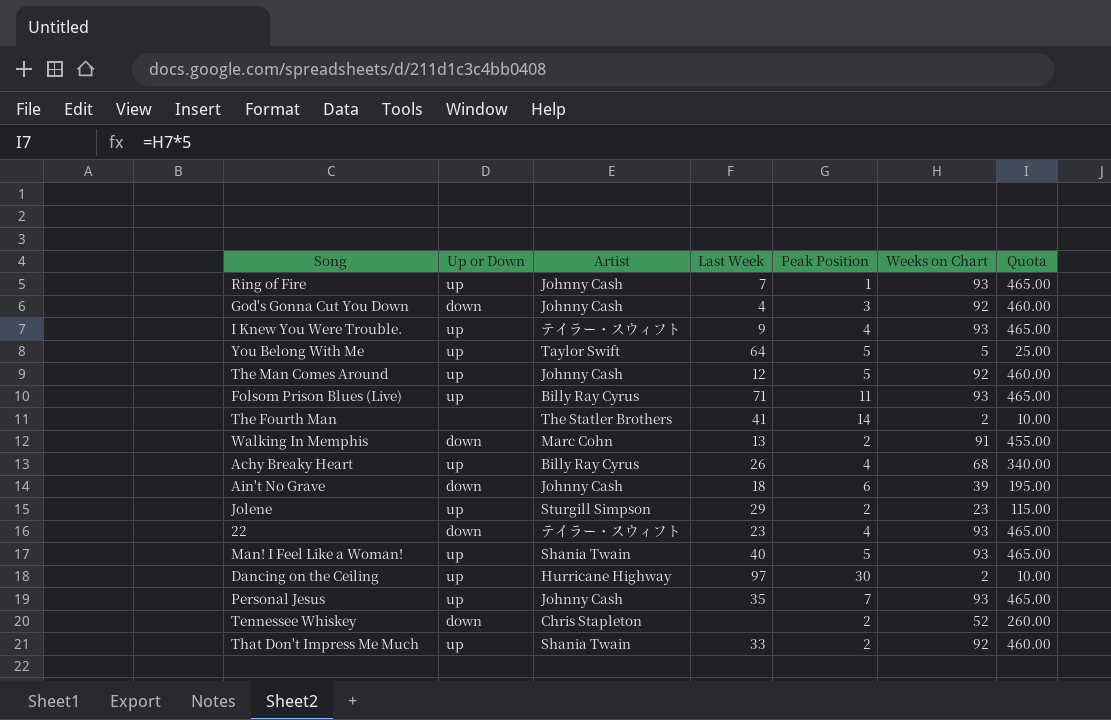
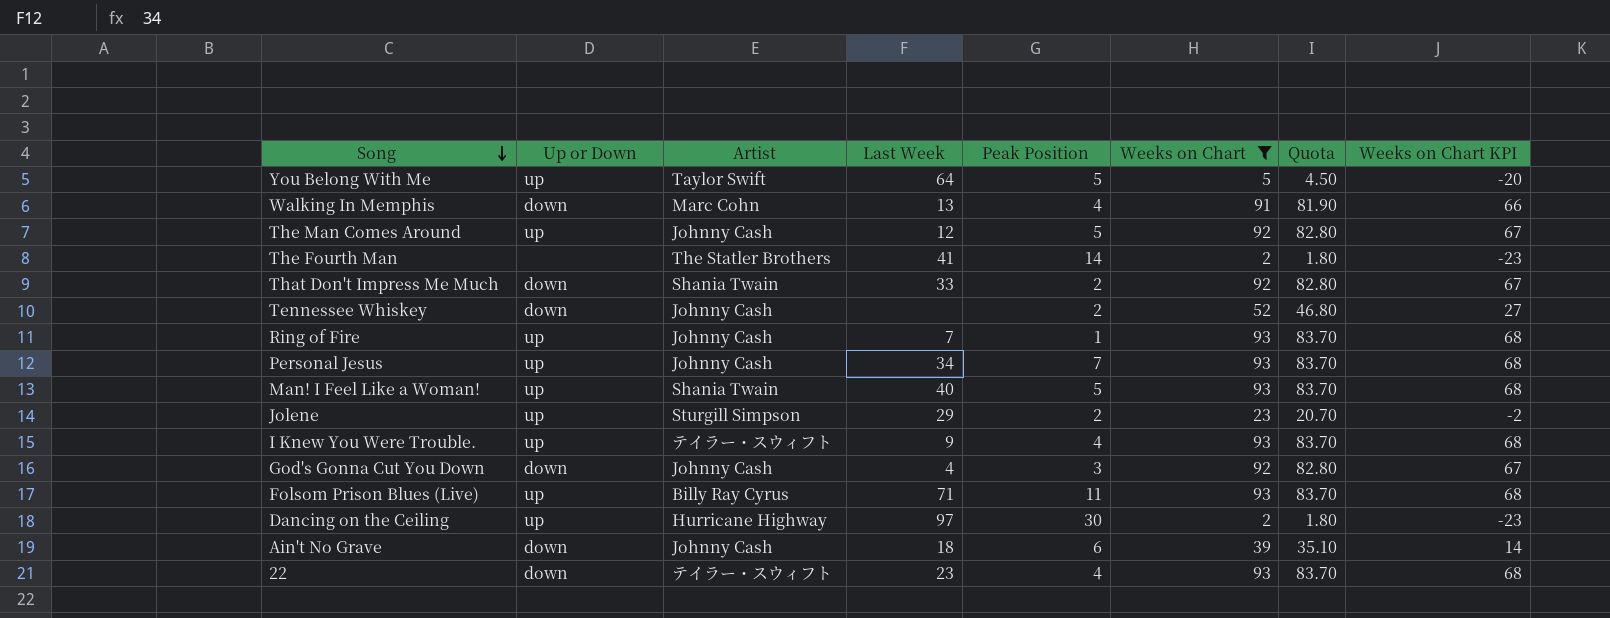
filter: none -> Weeks on Chart != 68
row order: none -> Song descending
column Quota | formula: [Weeks on Chart] * 5 -> [Weeks on Chart] * 0.9
column Weeks on Chart KPI | formula: none -> [Weeks on Chart] - 25
Walking In Memphis | Peak Position: 2 -> 4
That Don't Impress Me Much | Up or Down: up -> down
Tennessee Whiskey | Artist: Chris Stapleton -> Johnny Cash
Personal Jesus | Last Week: 35 -> 34

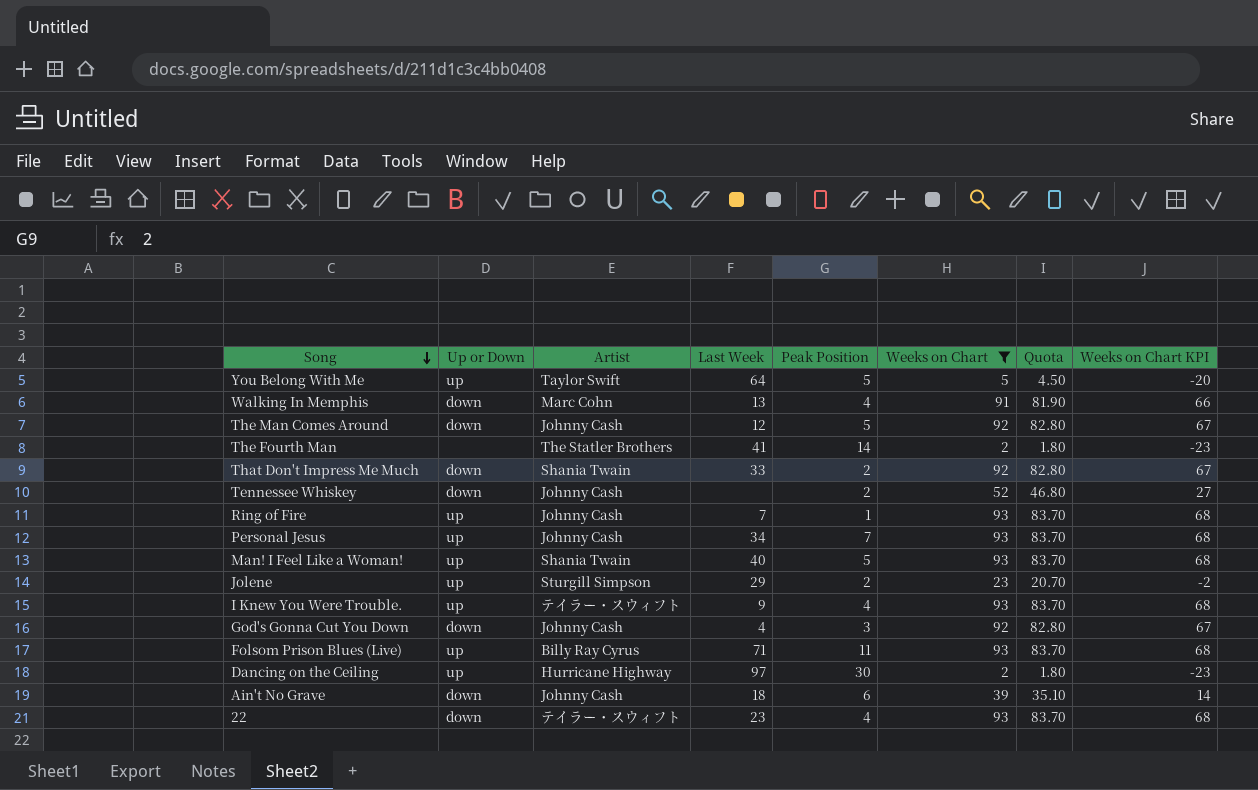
The Man Comes Around | Up or Down: up -> down

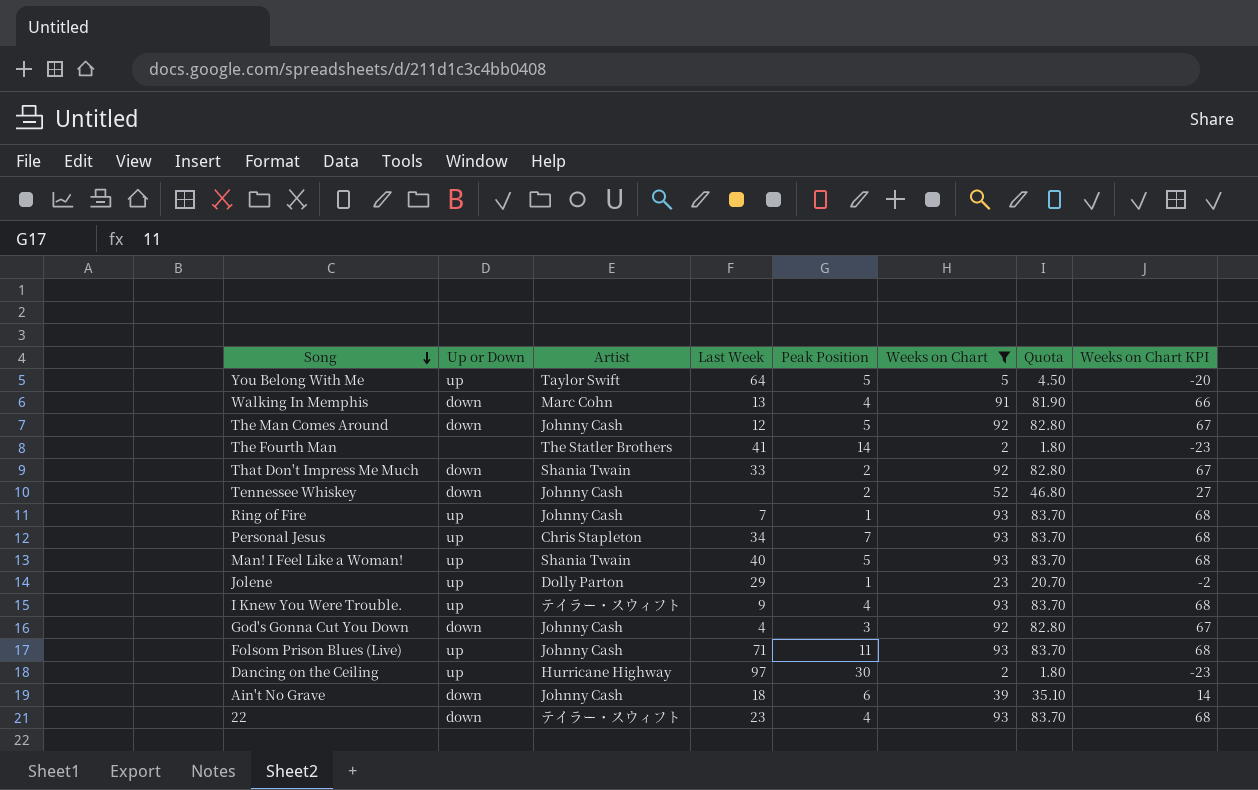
Personal Jesus | Artist: Johnny Cash -> Chris Stapleton
Jolene | Artist: Sturgill Simpson -> Dolly Parton
Jolene | Peak Position: 2 -> 1
Folsom Prison Blues (Live) | Artist: Billy Ray Cyrus -> Johnny Cash

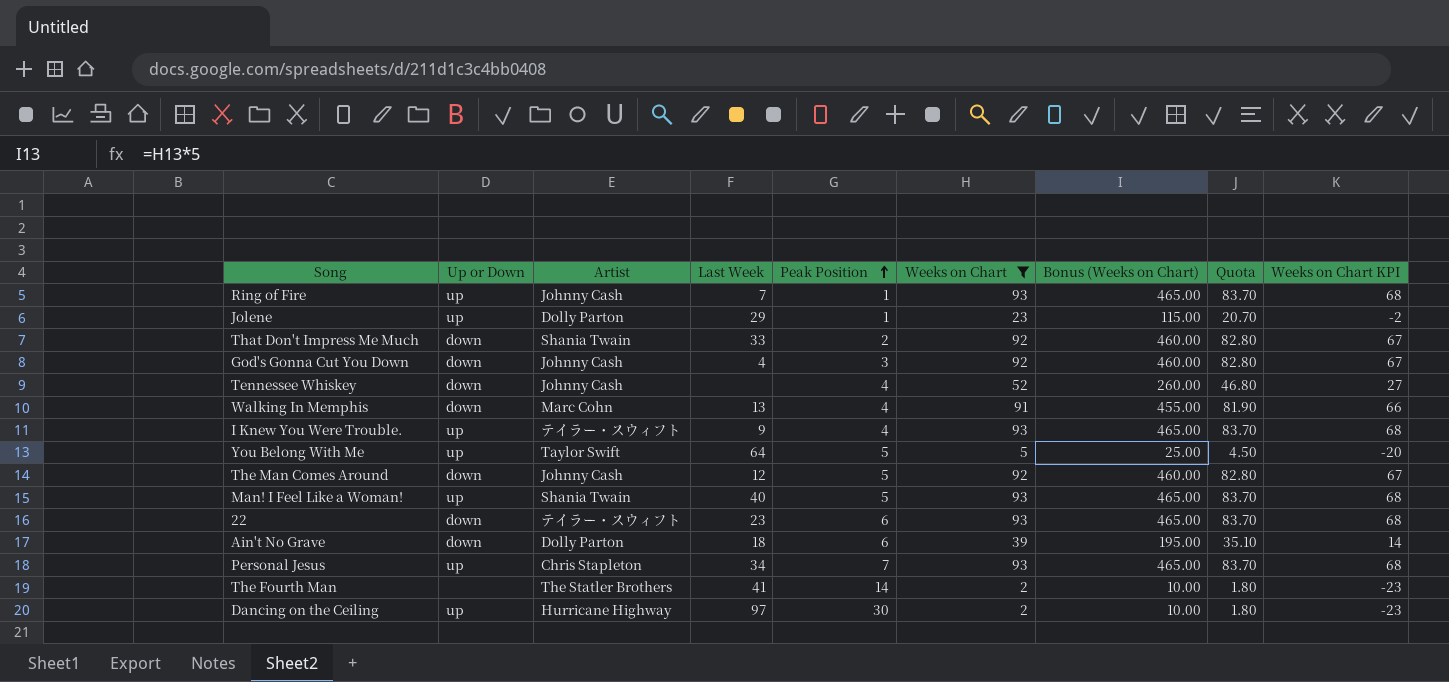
row order: Song descending -> Peak Position ascending
column Bonus (Weeks on Chart) | formula: none -> [Weeks on Chart] * 5
row Folsom Prison Blues (Live): up | Johnny Cash | 71 | 11 | 93 | 83.70 | 68 -> none
Tennessee Whiskey | Peak Position: 2 -> 4
22 | Peak Position: 4 -> 6
Ain't No Grave | Artist: Johnny Cash -> Dolly Parton

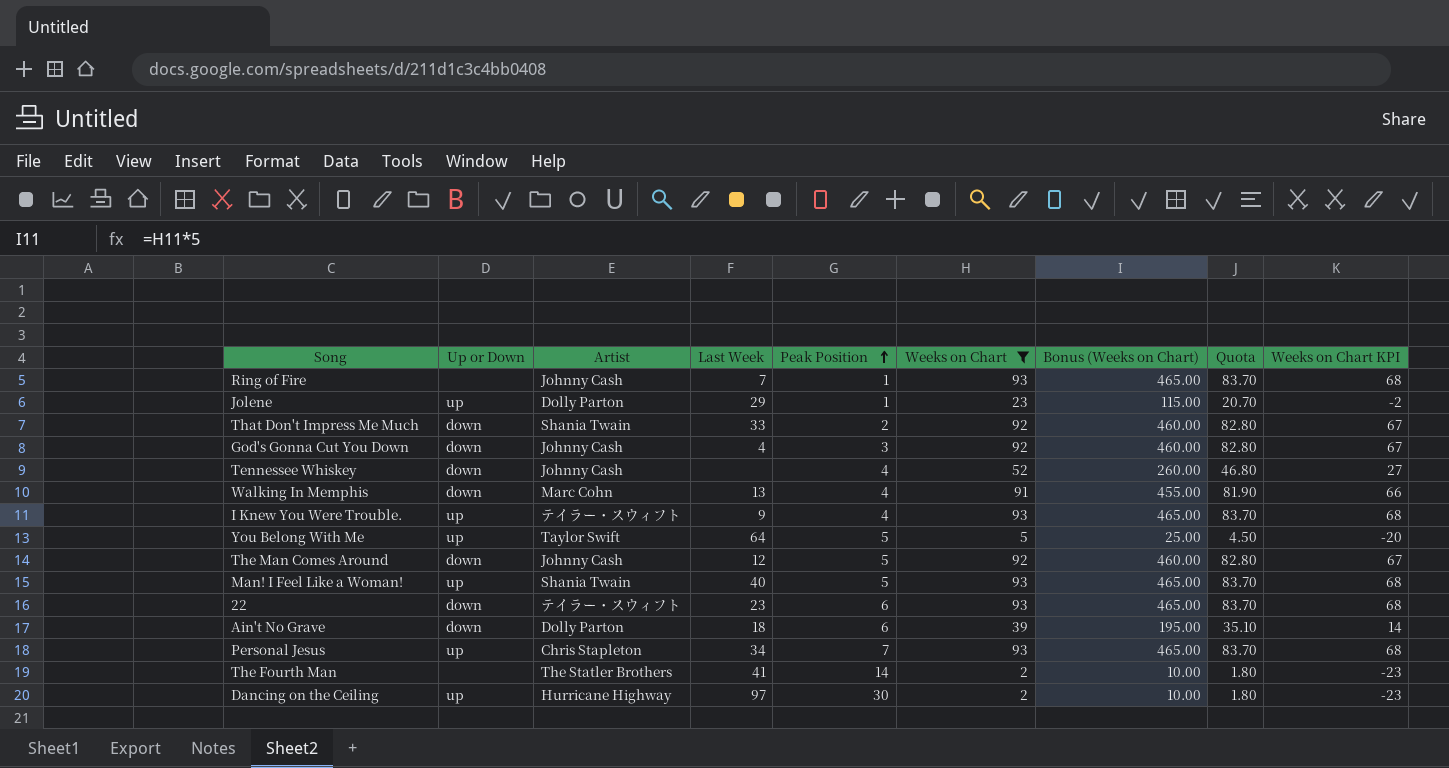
Ring of Fire | Up or Down: up -> none

